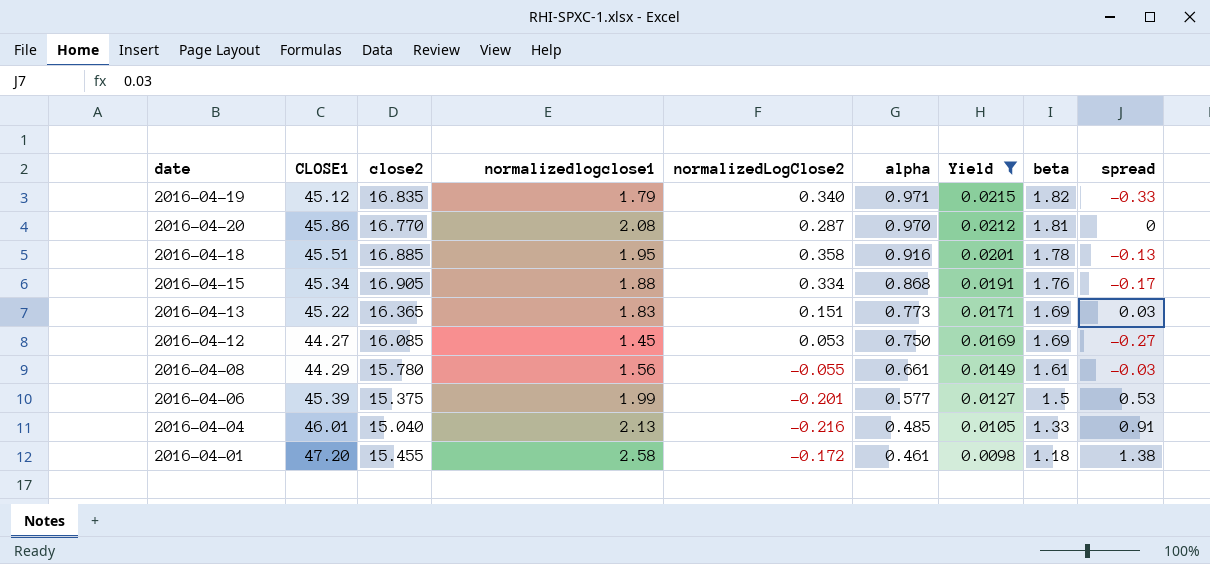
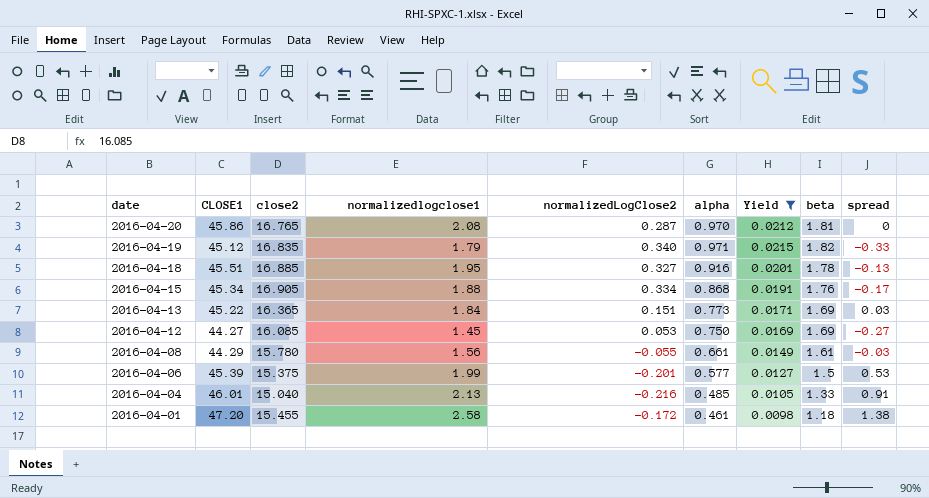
row order: alpha descending -> date descending
2016-04-20 | close2: 16.770 -> 16.765
2016-04-18 | normalizedLogClose2: 0.358 -> 0.327
2016-04-13 | normalizedlogclose1: 1.83 -> 1.84

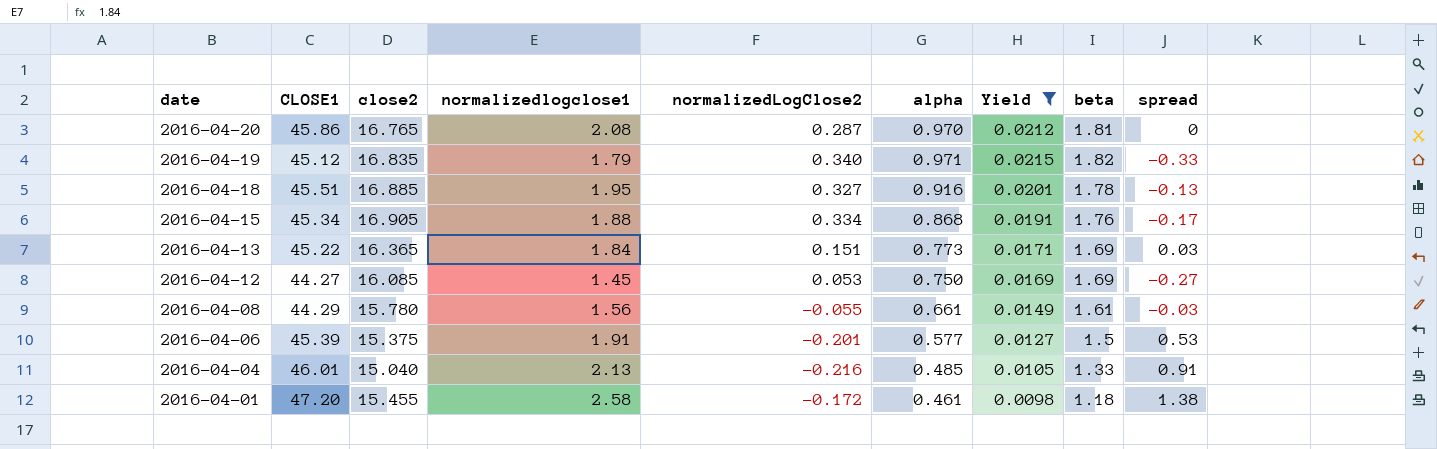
2016-04-06 | normalizedlogclose1: 1.99 -> 1.91

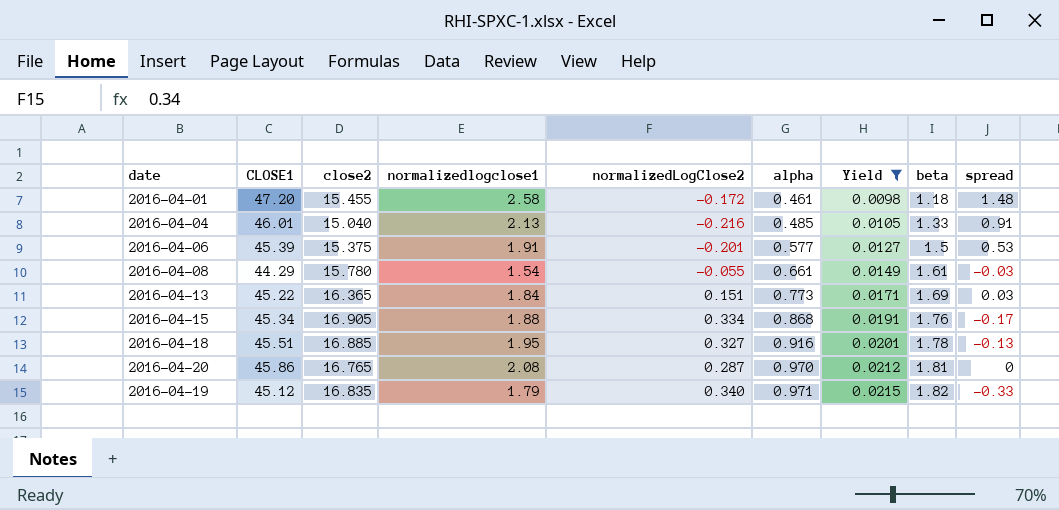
row order: date descending -> alpha ascending
row 2016-04-12: 44.27 | 16.085 | 1.45 | 0.053 | 0.750 | 0.0169 | 1.69 | -0.27 -> none
2016-04-01 | spread: 1.38 -> 1.48
2016-04-08 | normalizedlogclose1: 1.56 -> 1.54

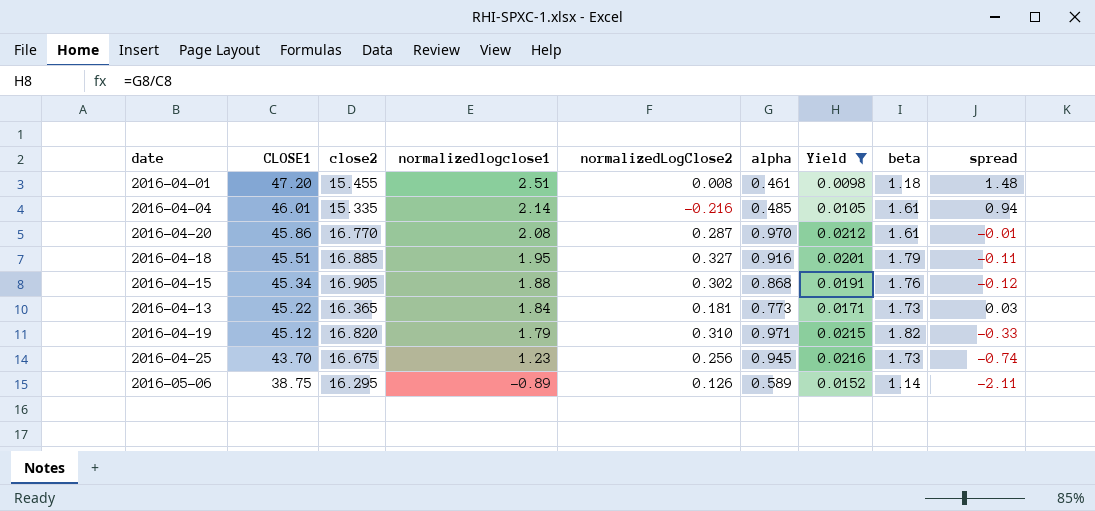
row order: alpha ascending -> CLOSE1 descending
row 2016-04-06: 45.39 | 15.375 | 1.91 | -0.201 | 0.577 | 0.0127 | 1.5 | 0.53 -> none
row 2016-04-08: 44.29 | 15.780 | 1.54 | -0.055 | 0.661 | 0.0149 | 1.61 | -0.03 -> none
2016-04-01 | normalizedlogclose1: 2.58 -> 2.51
2016-04-01 | normalizedLogClose2: -0.172 -> 0.008
2016-04-04 | close2: 15.040 -> 15.335
2016-04-04 | normalizedlogclose1: 2.13 -> 2.14
2016-04-04 | beta: 1.33 -> 1.61
2016-04-04 | spread: 0.91 -> 0.94
2016-04-20 | close2: 16.765 -> 16.770
2016-04-20 | beta: 1.81 -> 1.61
2016-04-20 | spread: 0 -> -0.01
2016-04-18 | beta: 1.78 -> 1.79
2016-04-18 | spread: -0.13 -> -0.11
2016-04-15 | normalizedLogClose2: 0.334 -> 0.302
2016-04-15 | spread: -0.17 -> -0.12
2016-04-13 | normalizedLogClose2: 0.151 -> 0.181
2016-04-13 | beta: 1.69 -> 1.73
2016-04-19 | close2: 16.835 -> 16.820
2016-04-19 | normalizedLogClose2: 0.340 -> 0.310
row 2016-04-25: none -> 43.70 | 16.675 | 1.23 | 0.256 | 0.945 | 0.0216 | 1.73 | -0.74
row 2016-05-06: none -> 38.75 | 16.295 | -0.89 | 0.126 | 0.589 | 0.0152 | 1.14 | -2.11

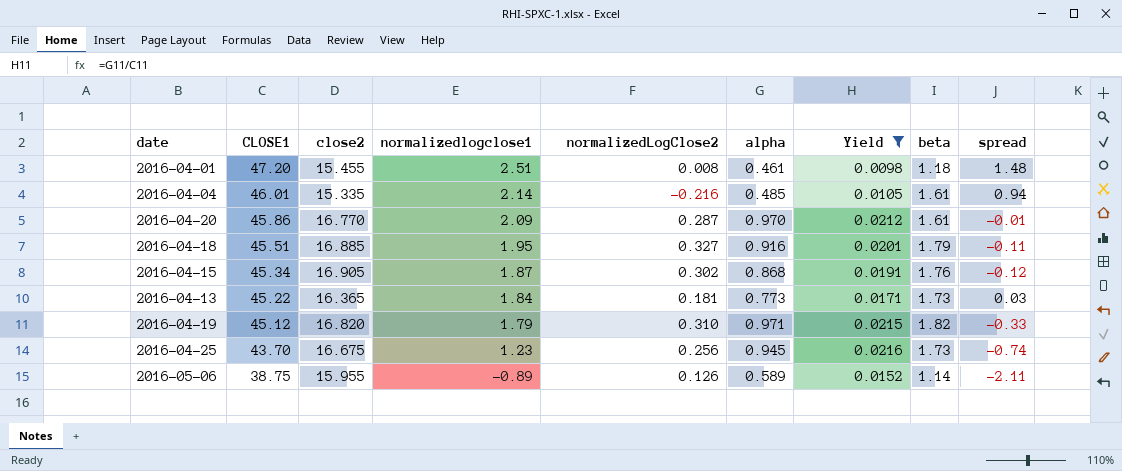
2016-04-20 | normalizedlogclose1: 2.08 -> 2.09
2016-04-15 | normalizedlogclose1: 1.88 -> 1.87
2016-05-06 | close2: 16.295 -> 15.955

